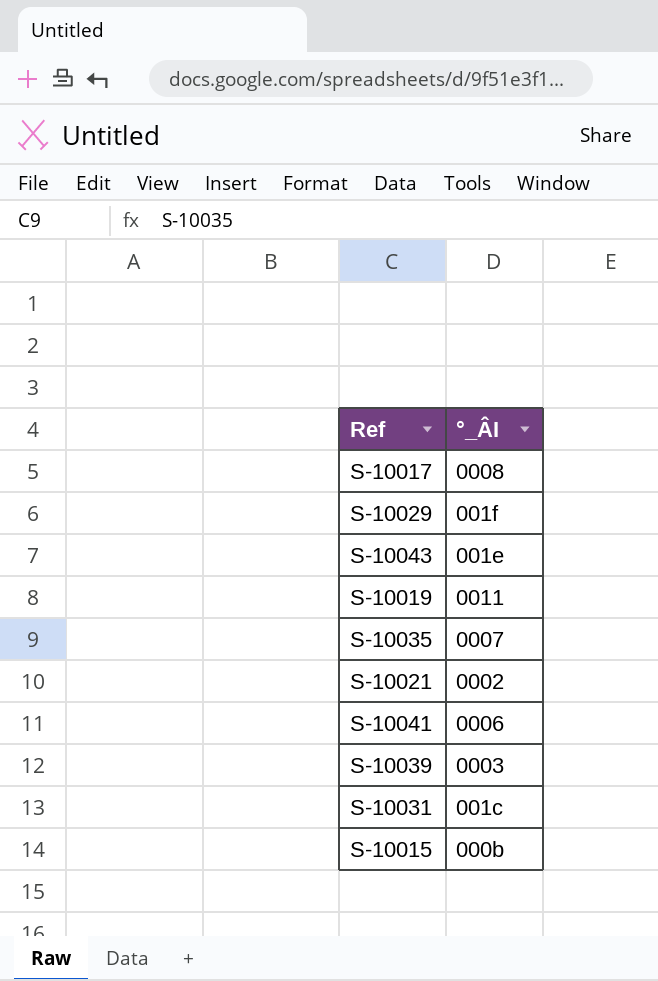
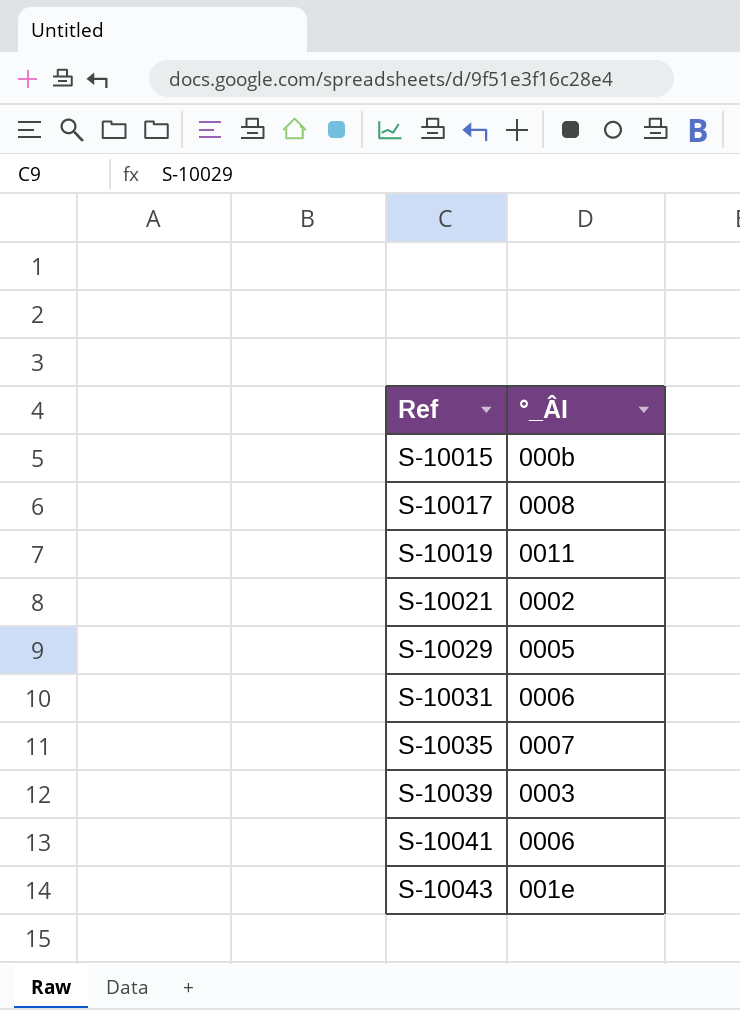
row order: none -> Ref ascending
S-10029 | °_ÂI: 001f -> 0005
S-10031 | °_ÂI: 001c -> 0006

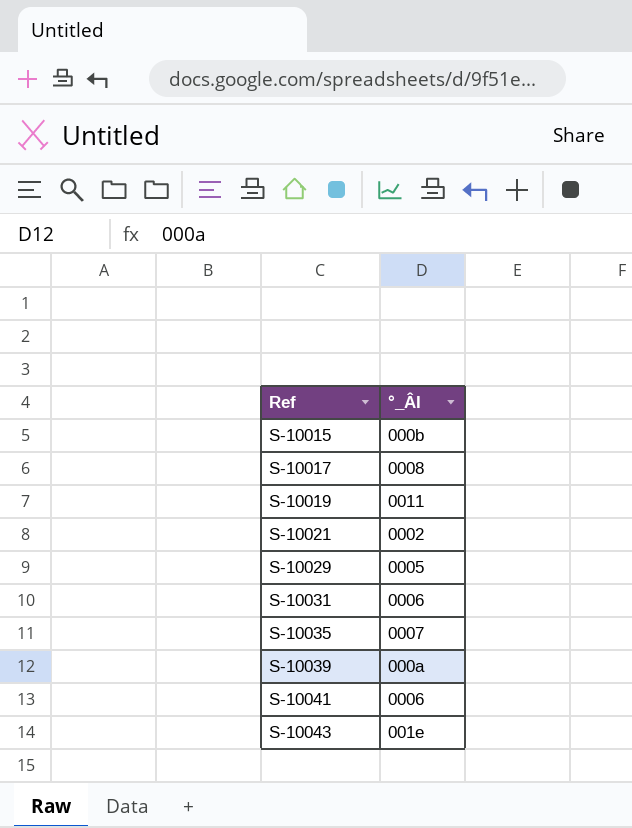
S-10039 | °_ÂI: 0003 -> 000a

